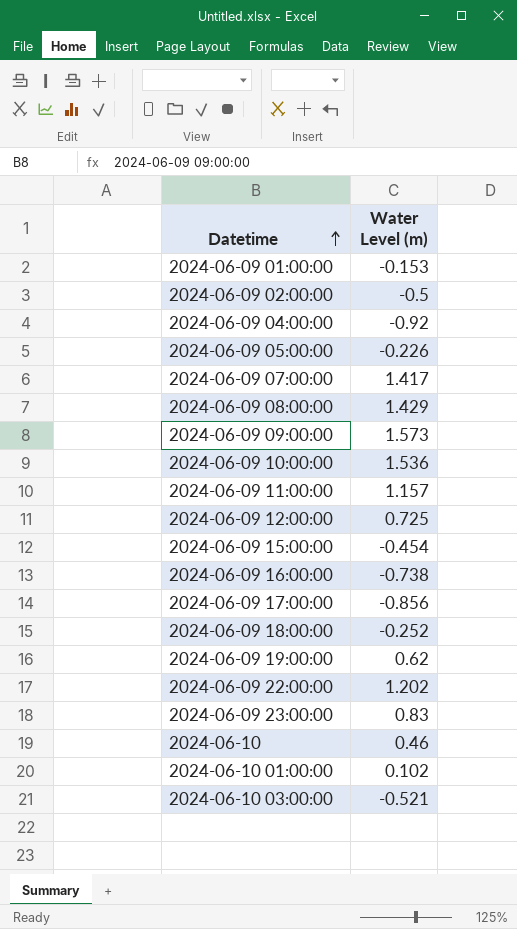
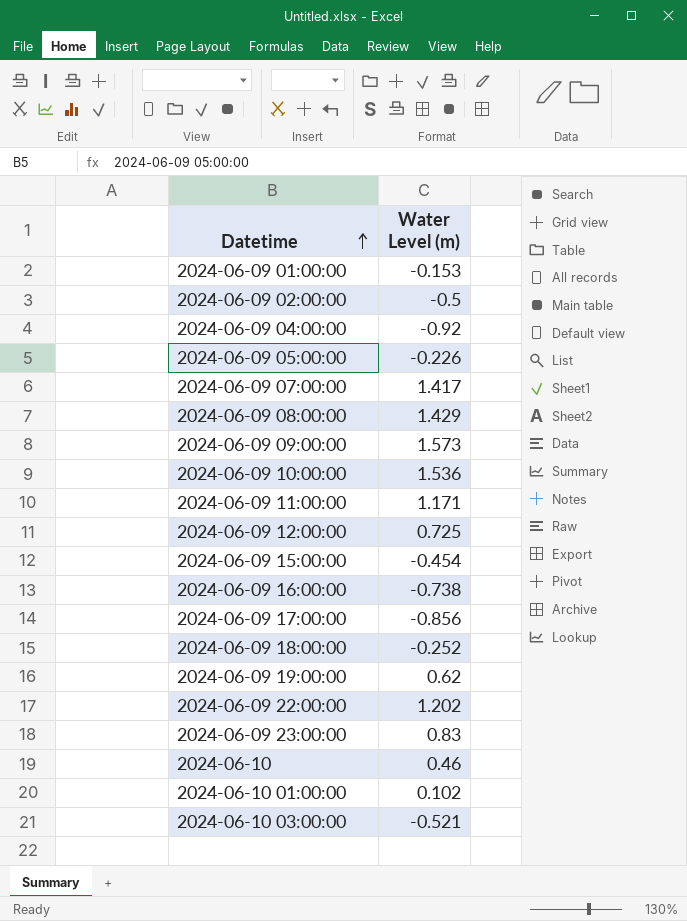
2024-06-09 11:00:00 | Water Level (m): 1.157 -> 1.171

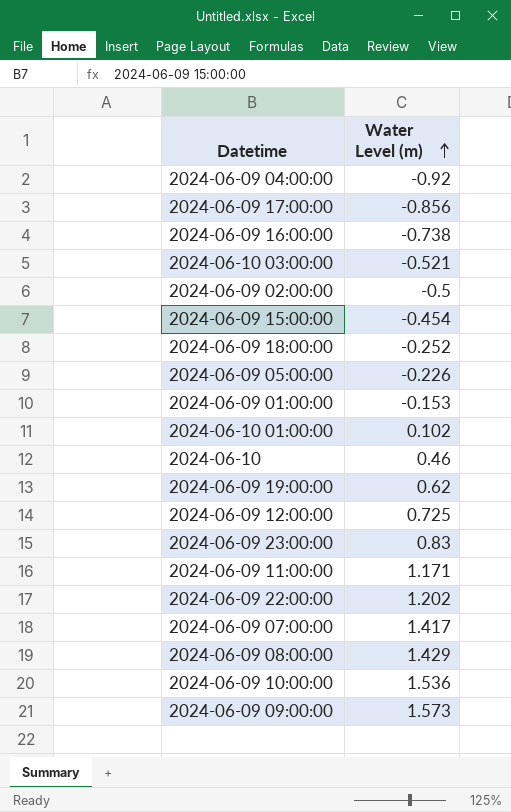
row order: Datetime ascending -> Water Level (m) ascending

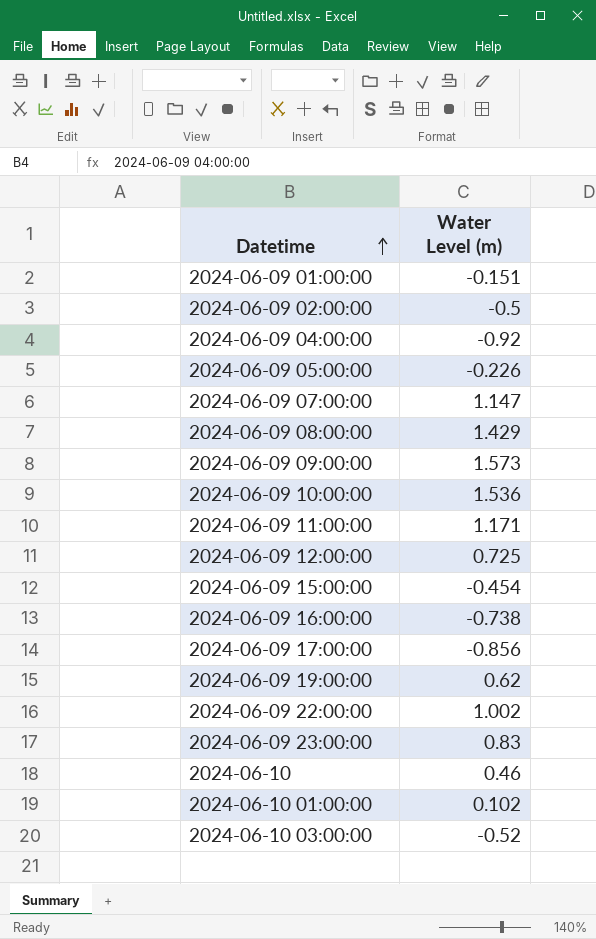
row order: Water Level (m) ascending -> Datetime ascending
row 2024-06-09 18:00:00: -0.252 -> none
2024-06-09 01:00:00 | Water Level (m): -0.153 -> -0.151
2024-06-09 07:00:00 | Water Level (m): 1.417 -> 1.147
2024-06-09 22:00:00 | Water Level (m): 1.202 -> 1.002
2024-06-10 03:00:00 | Water Level (m): -0.521 -> -0.52

